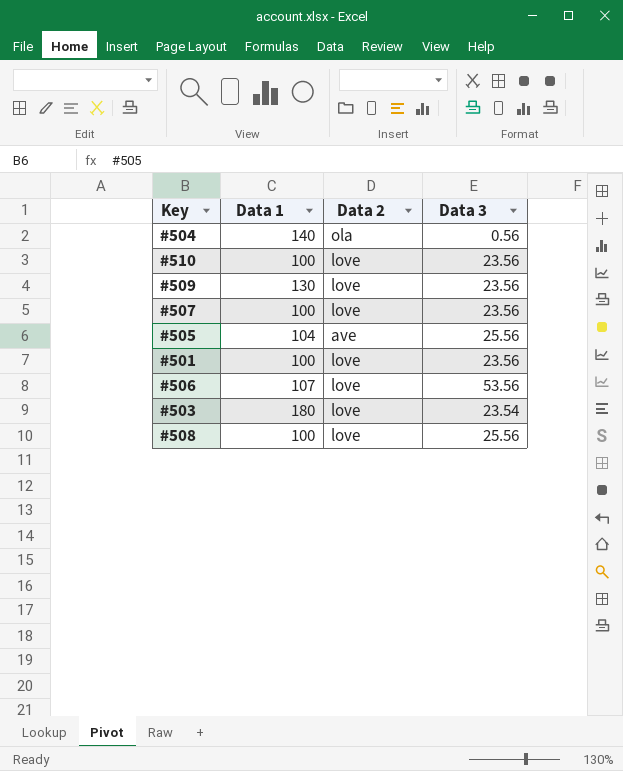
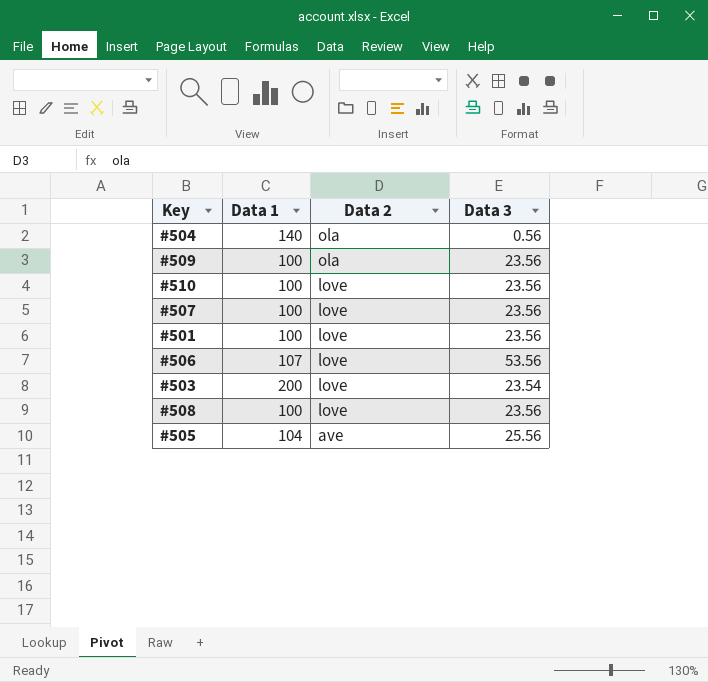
row order: none -> Data 2 descending
#509 | Data 1: 130 -> 100
#509 | Data 2: love -> ola
#503 | Data 1: 180 -> 200
#508 | Data 3: 25.56 -> 23.56

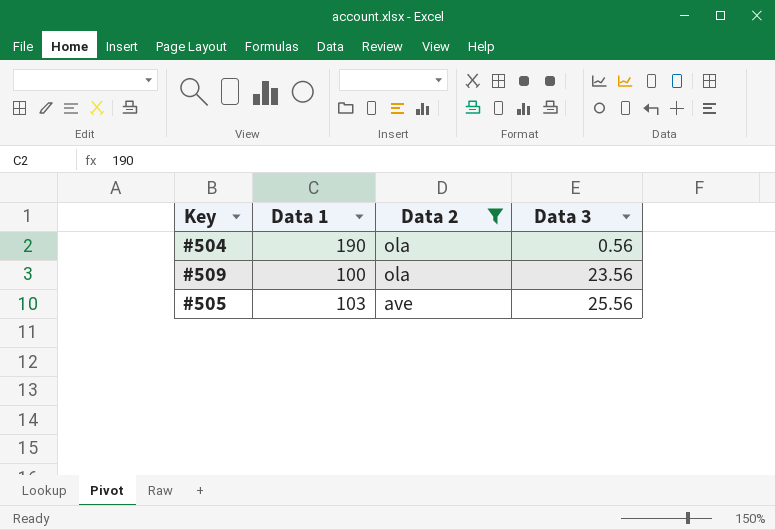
filter: none -> Data 2 != love
#504 | Data 1: 140 -> 190
#505 | Data 1: 104 -> 103

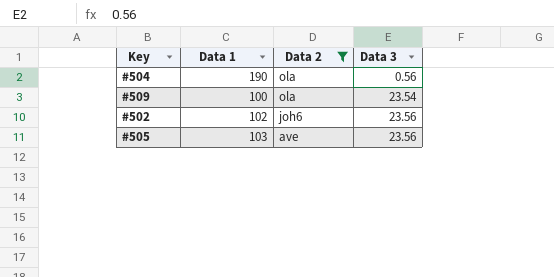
#509 | Data 3: 23.56 -> 23.54
row #502: none -> 102 | joh6 | 23.56
#505 | Data 3: 25.56 -> 23.56

